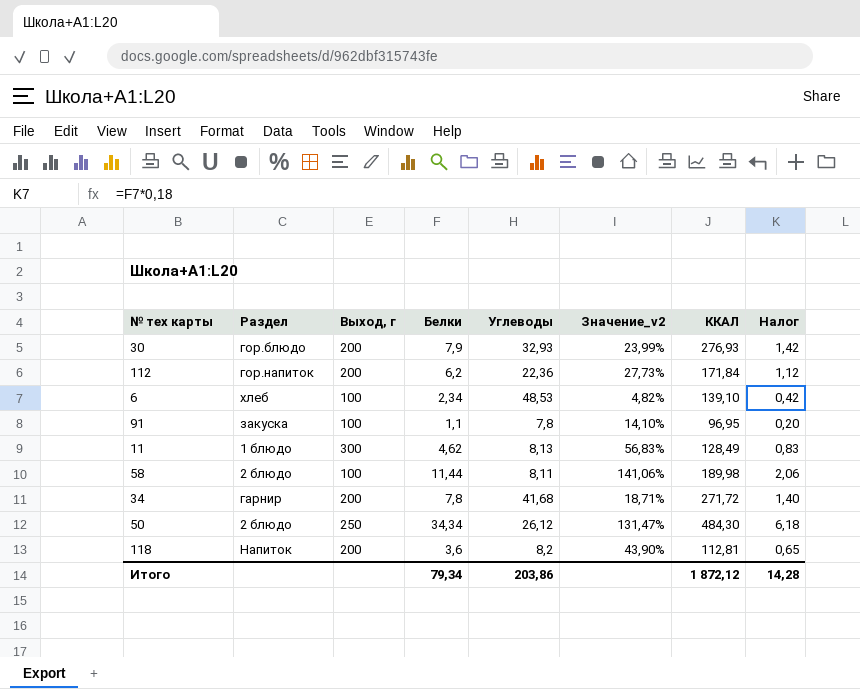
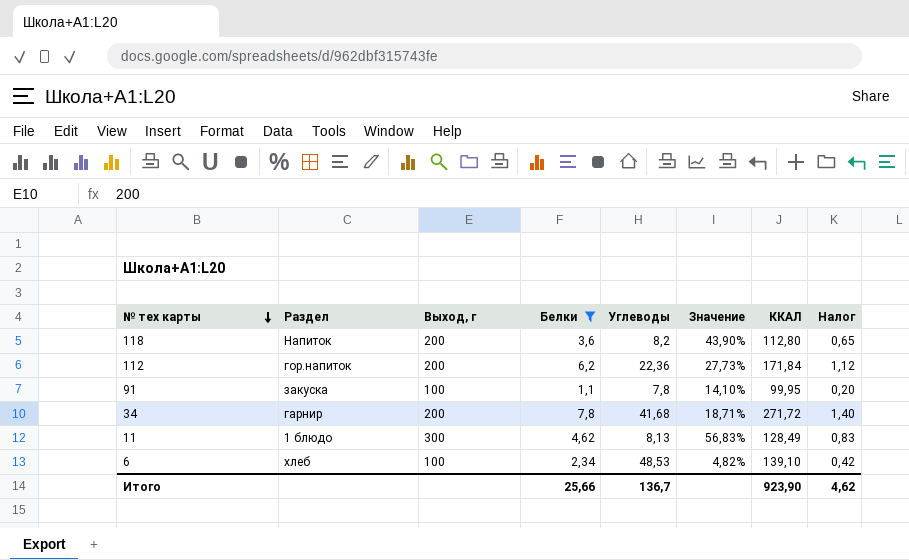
filter: none -> Белки <= 7,8
row order: none -> № тех карты descending
column name: Значение_v2 -> Значение
118 | ККАЛ: 112,81 -> 112,80
91 | ККАЛ: 96,95 -> 99,95
Итого | Белки: 79,34 -> 25,66
Итого | Углеводы: 203,86 -> 136,7
Итого | ККАЛ: 1 872,12 -> 923,90
Итого | Налог: 14,28 -> 4,62

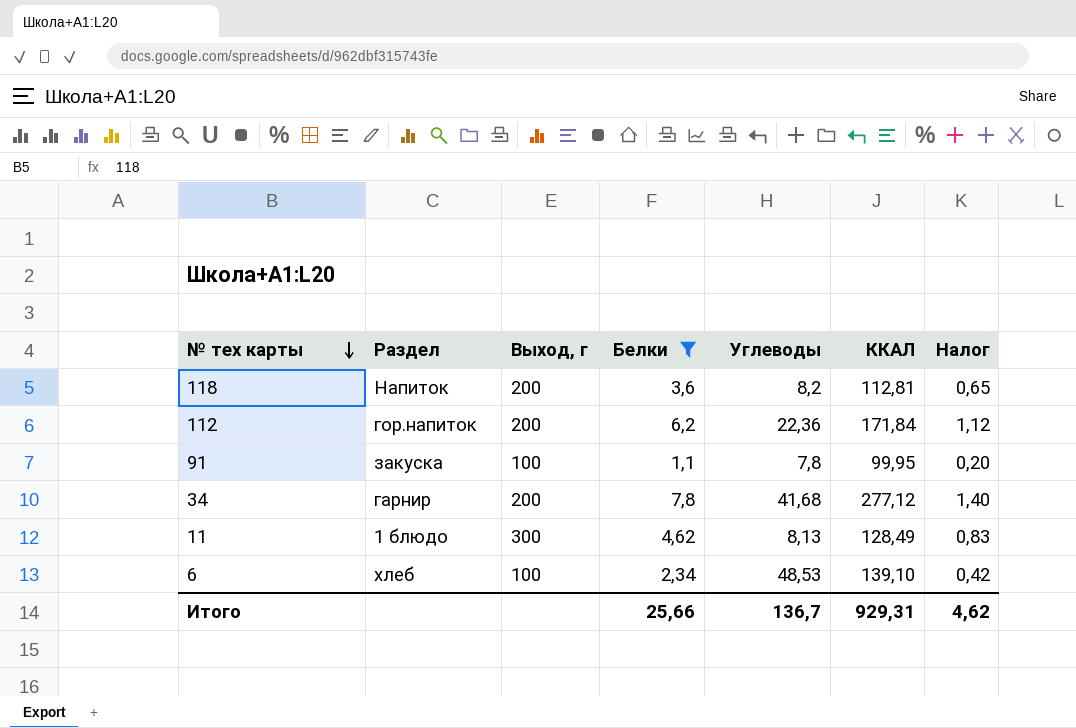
column Значение | formula: [Белки] / [Углеводы] -> none
118 | ККАЛ: 112,80 -> 112,81
34 | ККАЛ: 271,72 -> 277,12
Итого | ККАЛ: 923,90 -> 929,31

